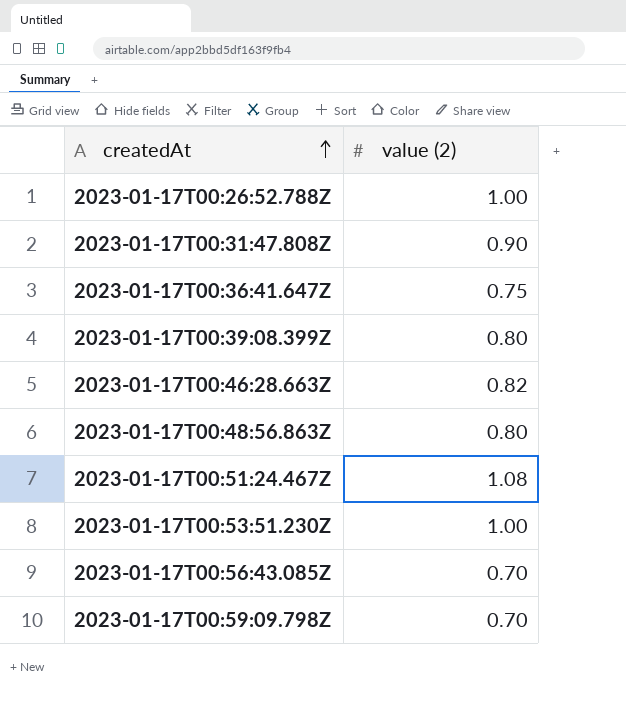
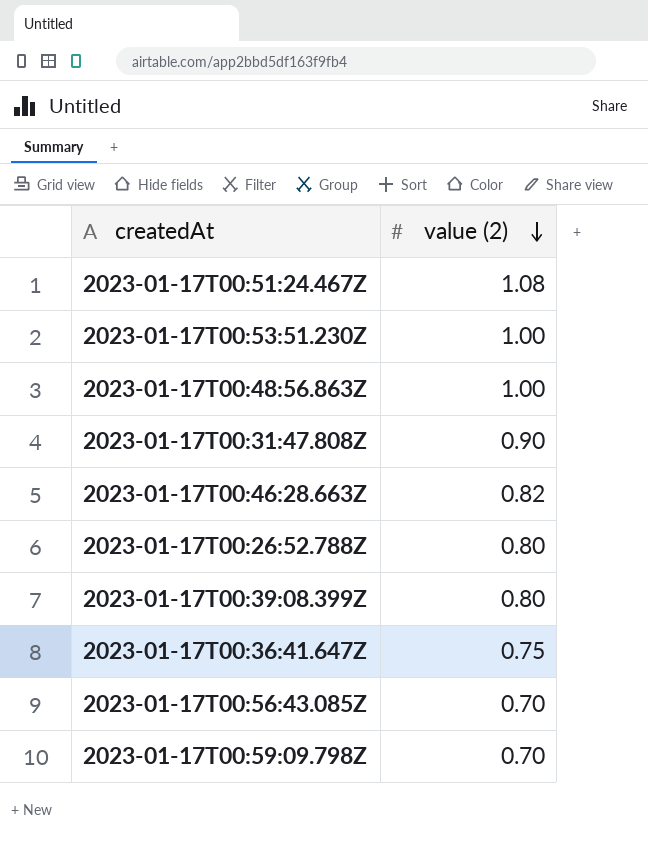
row order: createdAt ascending -> value (2) descending
2023-01-17T00:48:56.863Z | value (2): 0.80 -> 1.00
2023-01-17T00:26:52.788Z | value (2): 1.00 -> 0.80

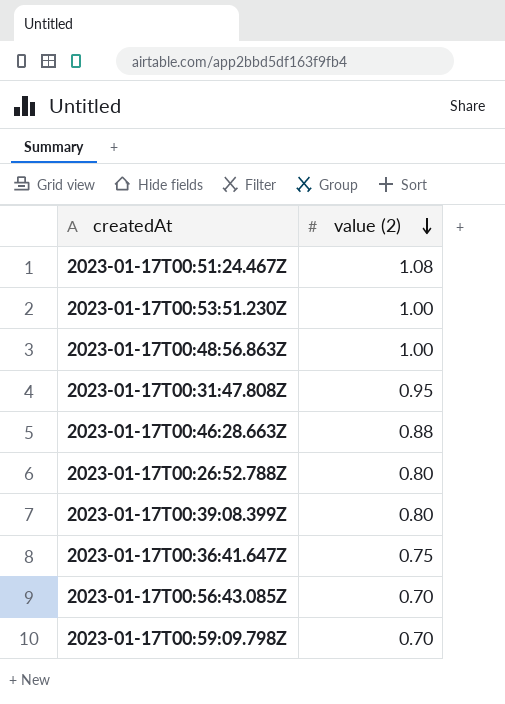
2023-01-17T00:31:47.808Z | value (2): 0.90 -> 0.95
2023-01-17T00:46:28.663Z | value (2): 0.82 -> 0.88

